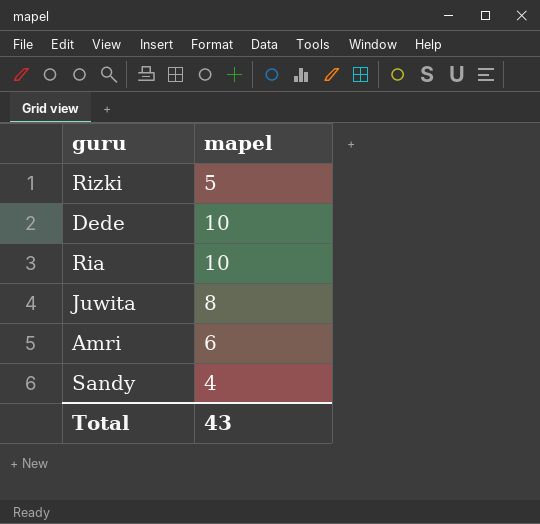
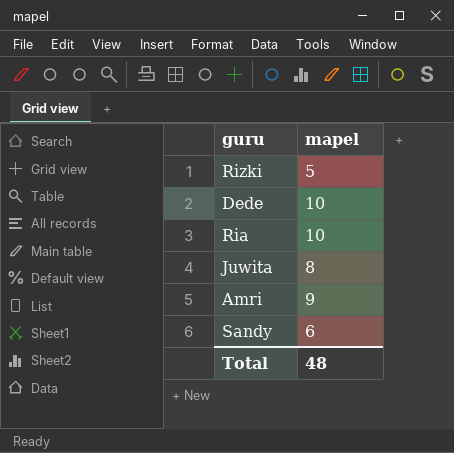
Amri | mapel: 6 -> 9
Sandy | mapel: 4 -> 6
Total | mapel: 43 -> 48

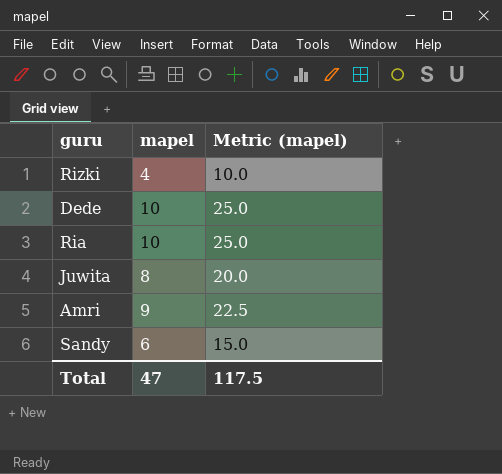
column Metric (mapel) | formula: none -> [mapel] * 2.5
Rizki | mapel: 5 -> 4
Total | mapel: 48 -> 47

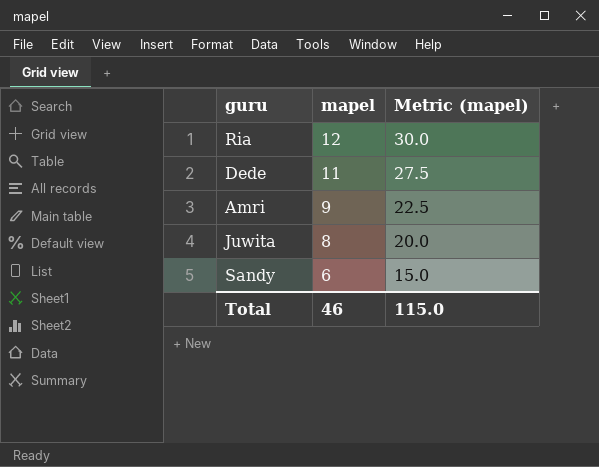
row order: none -> mapel descending
row Rizki: 4 | 10.0 -> none
Ria | mapel: 10 -> 12
Ria | Metric (mapel): 25.0 -> 30.0
Dede | mapel: 10 -> 11
Dede | Metric (mapel): 25.0 -> 27.5
Total | mapel: 47 -> 46
Total | Metric (mapel): 117.5 -> 115.0

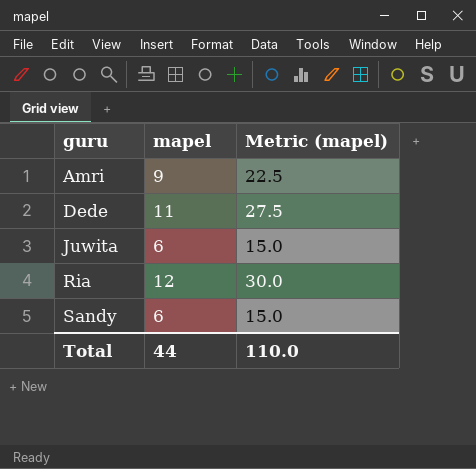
row order: mapel descending -> guru ascending
Juwita | mapel: 8 -> 6
Juwita | Metric (mapel): 20.0 -> 15.0
Total | mapel: 46 -> 44
Total | Metric (mapel): 115.0 -> 110.0

